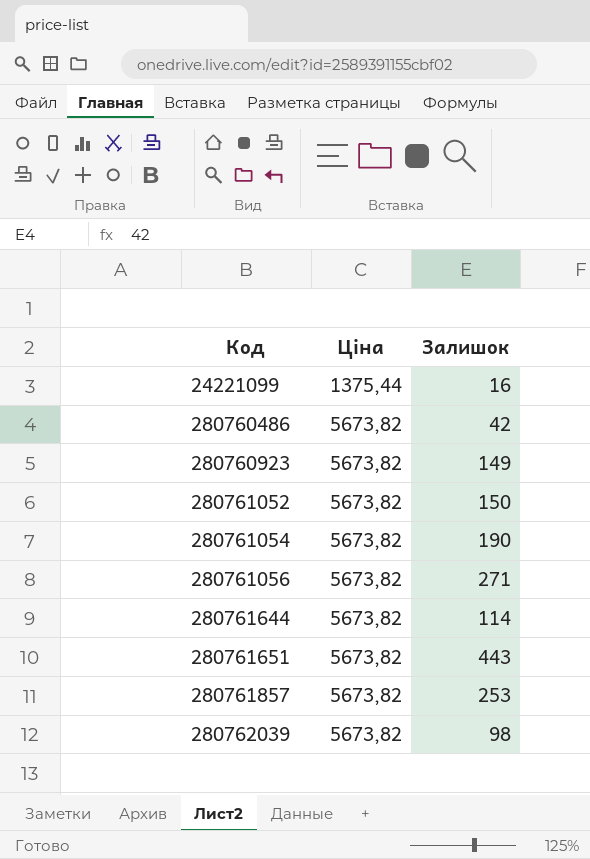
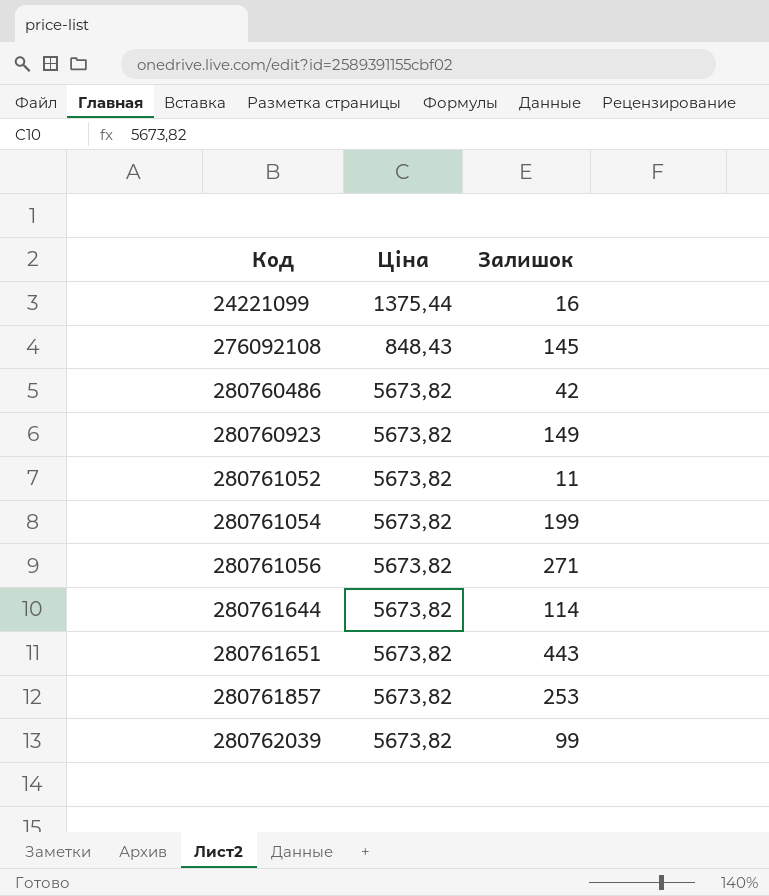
row 276092108: none -> 848,43 | 145
280761052 | Залишок: 150 -> 11
280761054 | Залишок: 190 -> 199
280762039 | Залишок: 98 -> 99

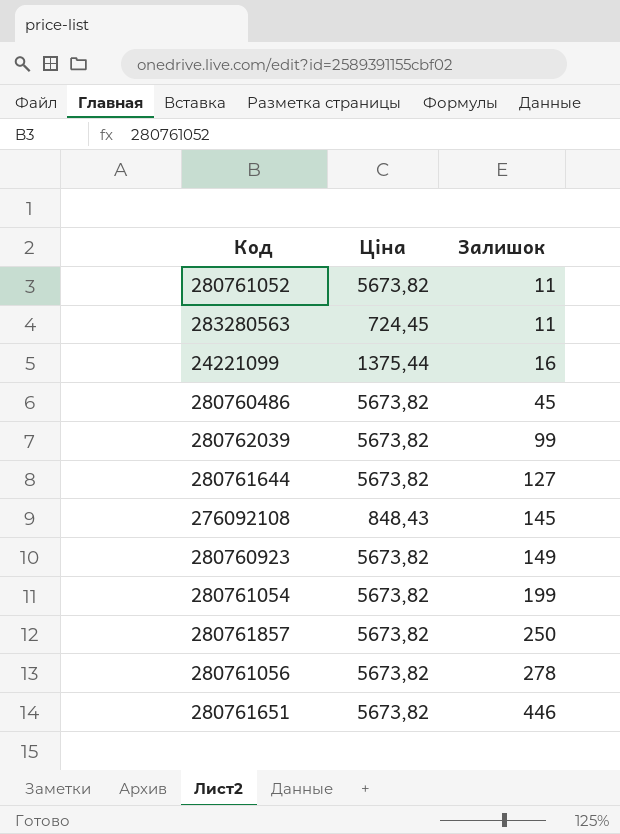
row order: Код ascending -> Залишок ascending
row 283280563: none -> 724,45 | 11
280760486 | Залишок: 42 -> 45
280761644 | Залишок: 114 -> 127
280761857 | Залишок: 253 -> 250
280761056 | Залишок: 271 -> 278
280761651 | Залишок: 443 -> 446

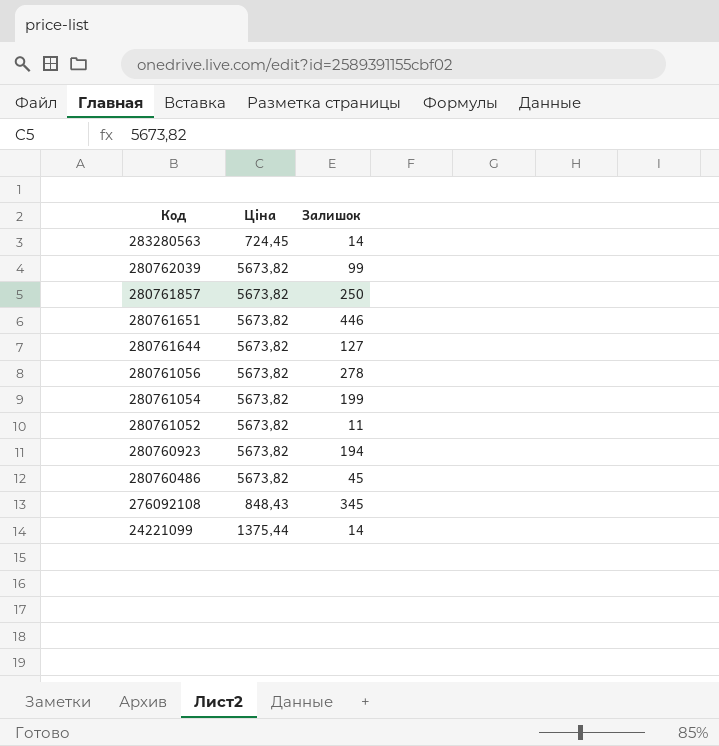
row order: Залишок ascending -> Код descending
283280563 | Залишок: 11 -> 14
280760923 | Залишок: 149 -> 194
276092108 | Залишок: 145 -> 345
24221099 | Залишок: 16 -> 14

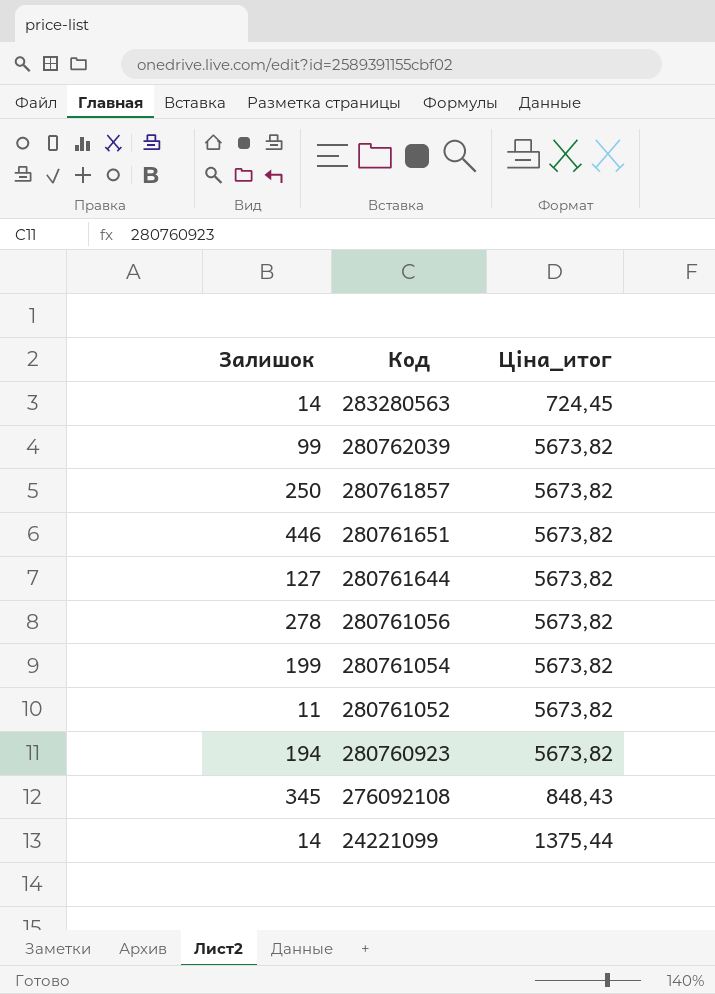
column Залишок | position: 3 -> 1
column name: Ціна -> Ціна_итог
row 280760486: 5673,82 | 45 -> none

